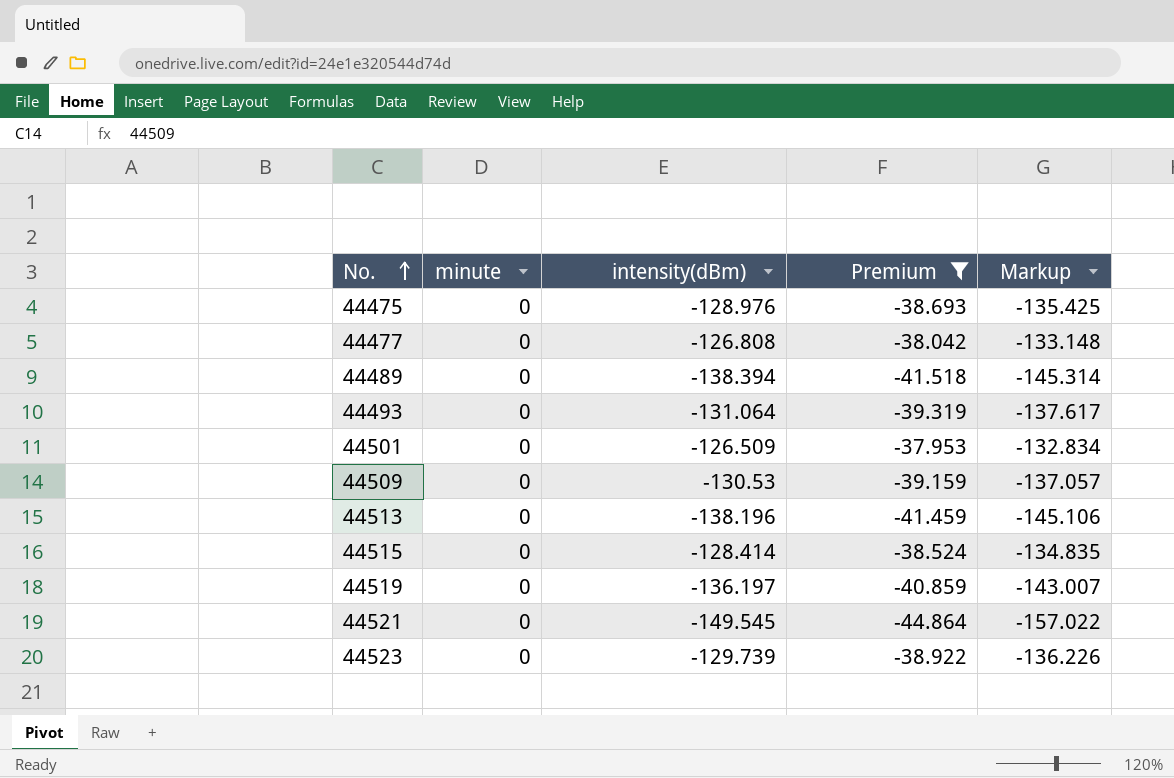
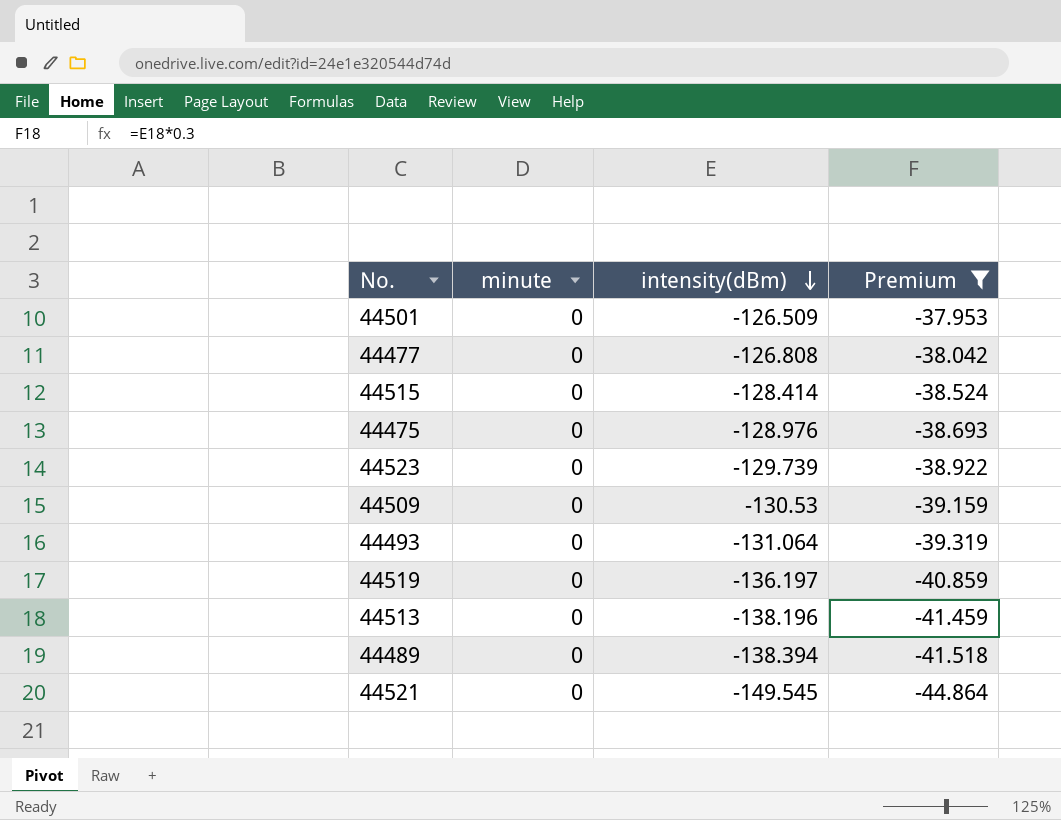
row order: No. ascending -> intensity(dBm) descending
column Markup | formula: [intensity(dBm)] * 1.05 -> none

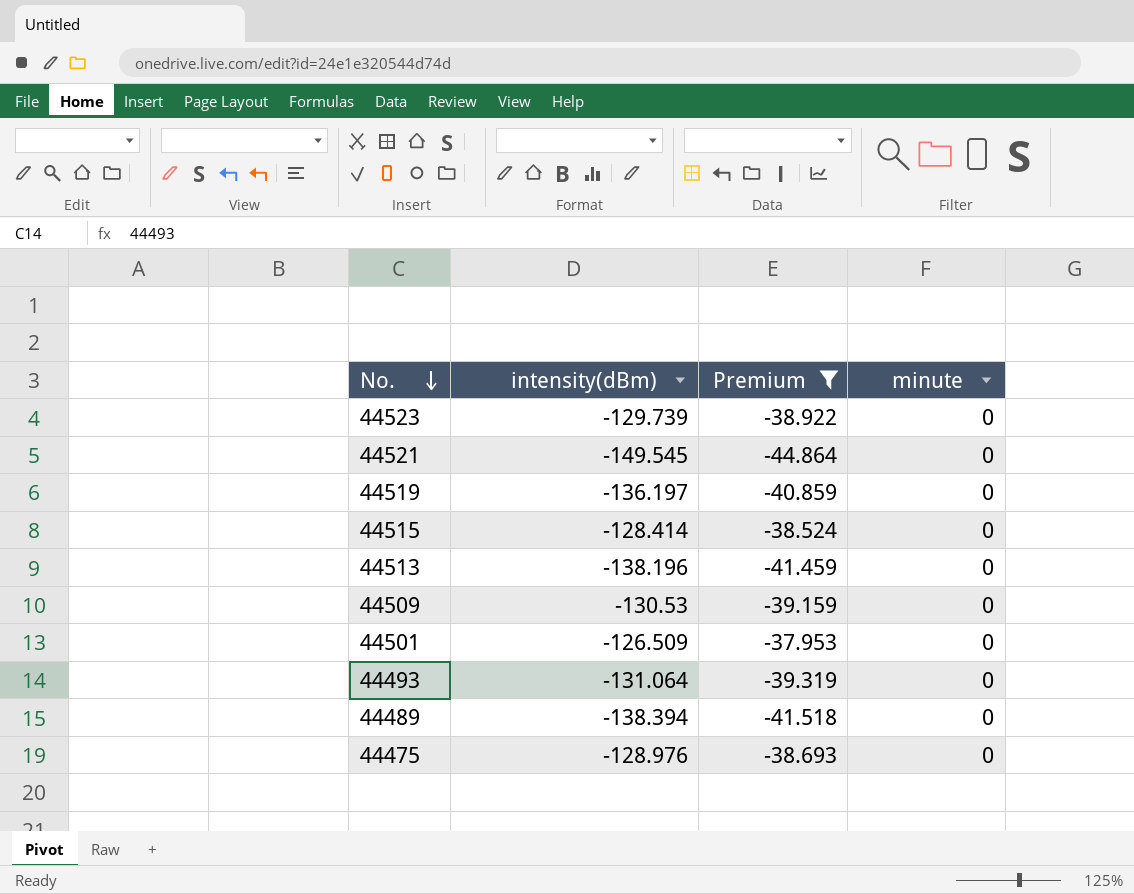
row order: intensity(dBm) descending -> No. descending
column minute | position: 2 -> 4
row 44477: 0 | -126.808 | -38.042 -> none

